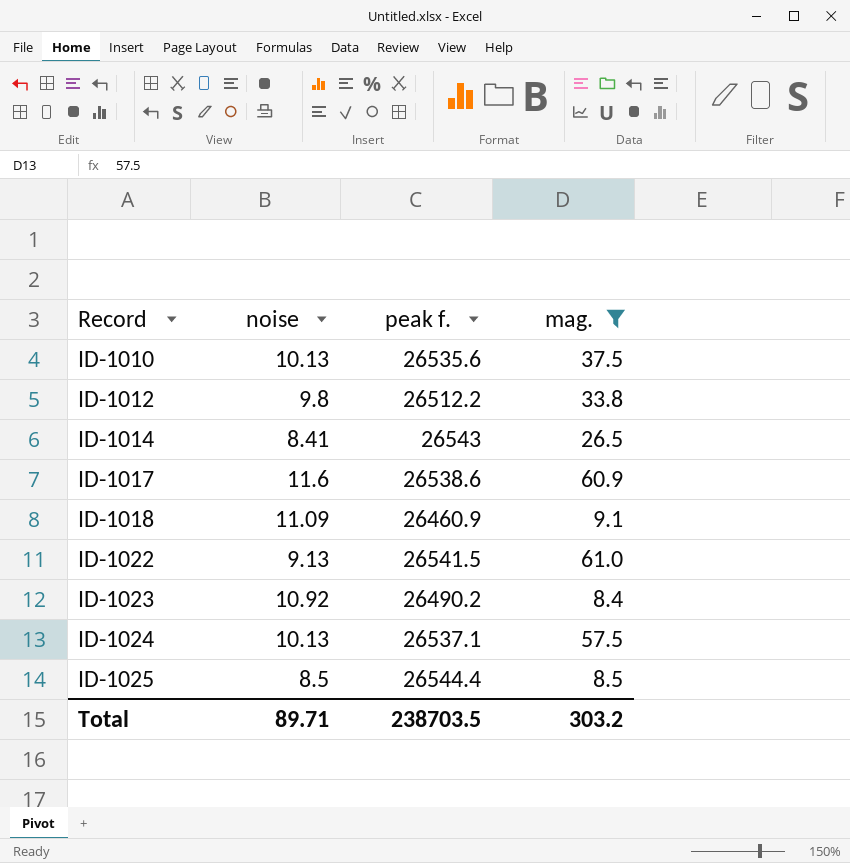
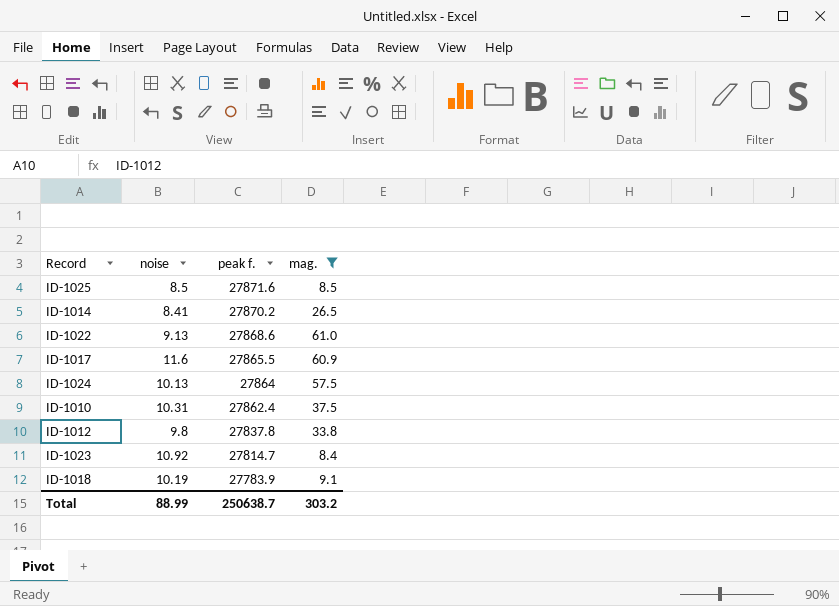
row order: Record ascending -> peak f. descending
ID-1025 | peak f.: 26544.4 -> 27871.6
ID-1014 | peak f.: 26543 -> 27870.2
ID-1022 | peak f.: 26541.5 -> 27868.6
ID-1017 | peak f.: 26538.6 -> 27865.5
ID-1024 | peak f.: 26537.1 -> 27864
ID-1010 | noise: 10.13 -> 10.31
ID-1010 | peak f.: 26535.6 -> 27862.4
ID-1012 | peak f.: 26512.2 -> 27837.8
ID-1023 | peak f.: 26490.2 -> 27814.7
ID-1018 | noise: 11.09 -> 10.19
ID-1018 | peak f.: 26460.9 -> 27783.9
Total | noise: 89.71 -> 88.99
Total | peak f.: 238703.5 -> 250638.7

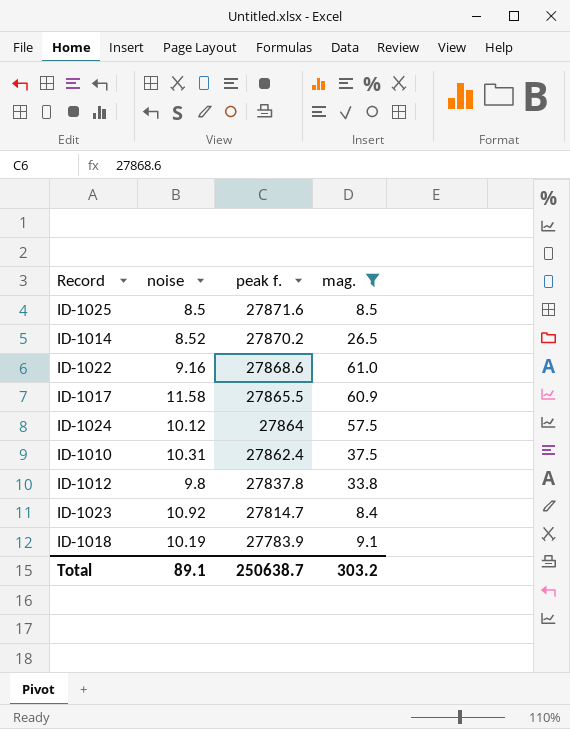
ID-1014 | noise: 8.41 -> 8.52
ID-1022 | noise: 9.13 -> 9.16
ID-1017 | noise: 11.6 -> 11.58
ID-1024 | noise: 10.13 -> 10.12
Total | noise: 88.99 -> 89.1

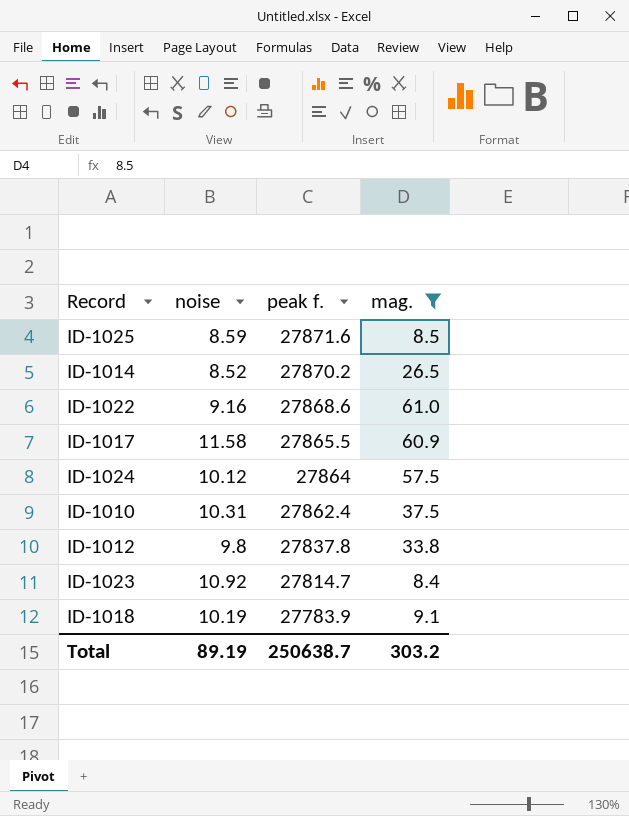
ID-1025 | noise: 8.5 -> 8.59
Total | noise: 89.1 -> 89.19

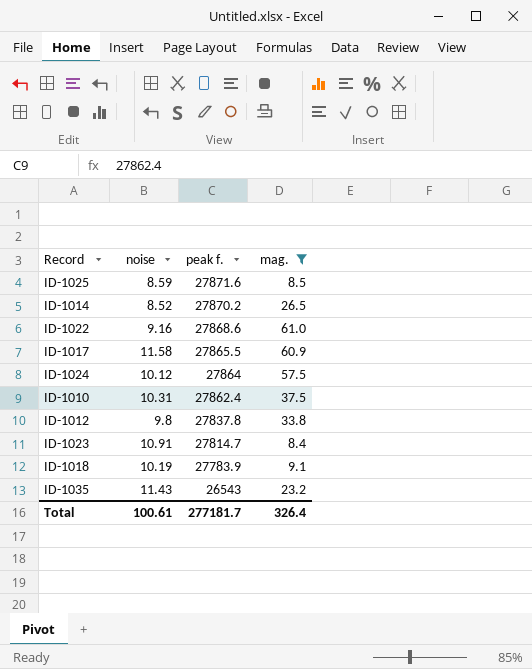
ID-1023 | noise: 10.92 -> 10.91
row ID-1035: none -> 11.43 | 26543 | 23.2
Total | noise: 89.19 -> 100.61
Total | peak f.: 250638.7 -> 277181.7
Total | mag.: 303.2 -> 326.4

